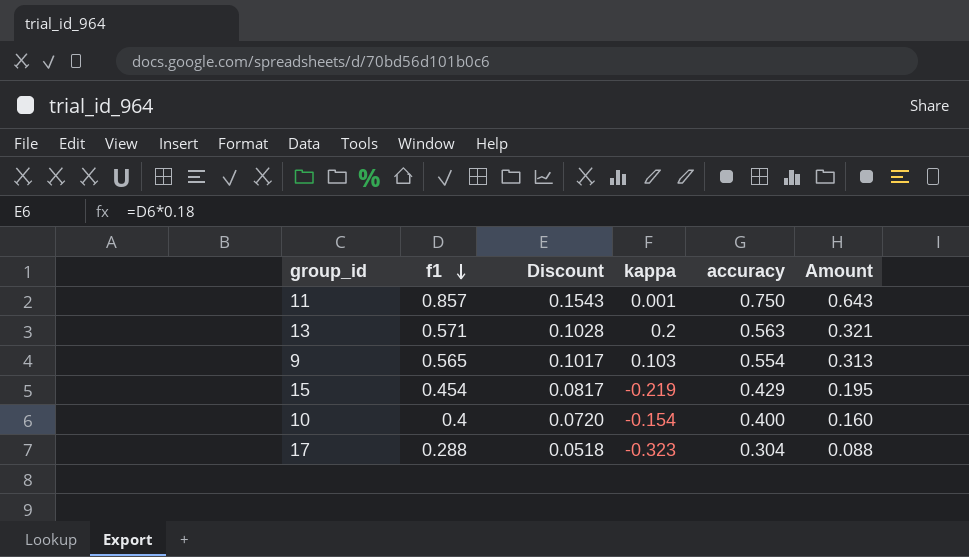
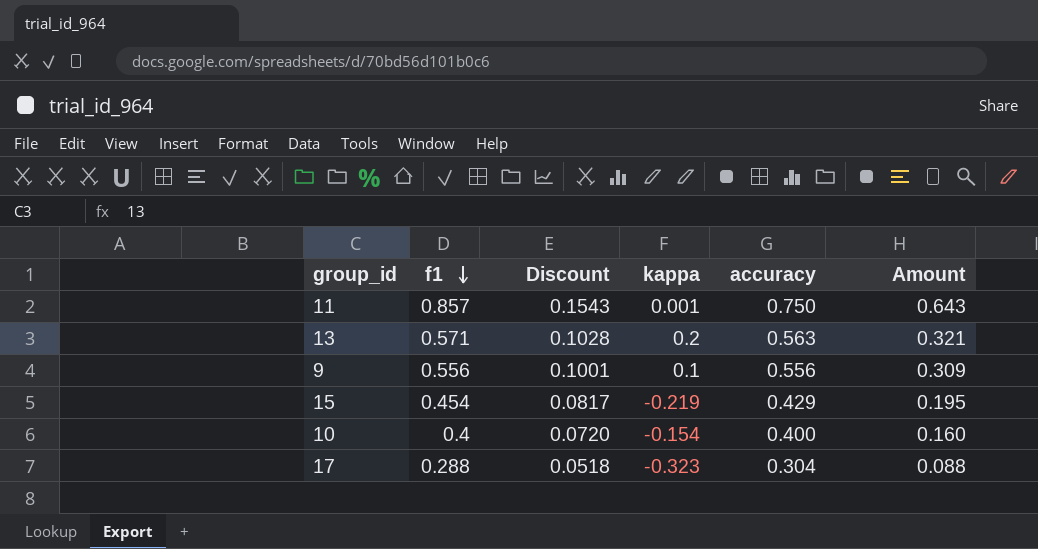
9 | f1: 0.565 -> 0.556
9 | Discount: 0.1017 -> 0.1001
9 | kappa: 0.103 -> 0.1
9 | accuracy: 0.554 -> 0.556
9 | Amount: 0.313 -> 0.309

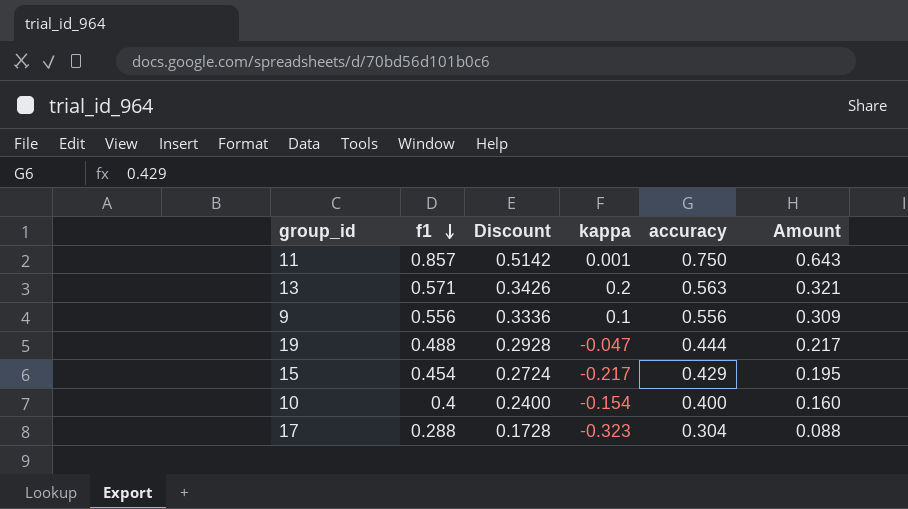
column Discount | formula: [f1] * 0.18 -> [f1] * 0.6
row 19: none -> 0.488 | 0.2928 | -0.047 | 0.444 | 0.217
15 | kappa: -0.219 -> -0.217

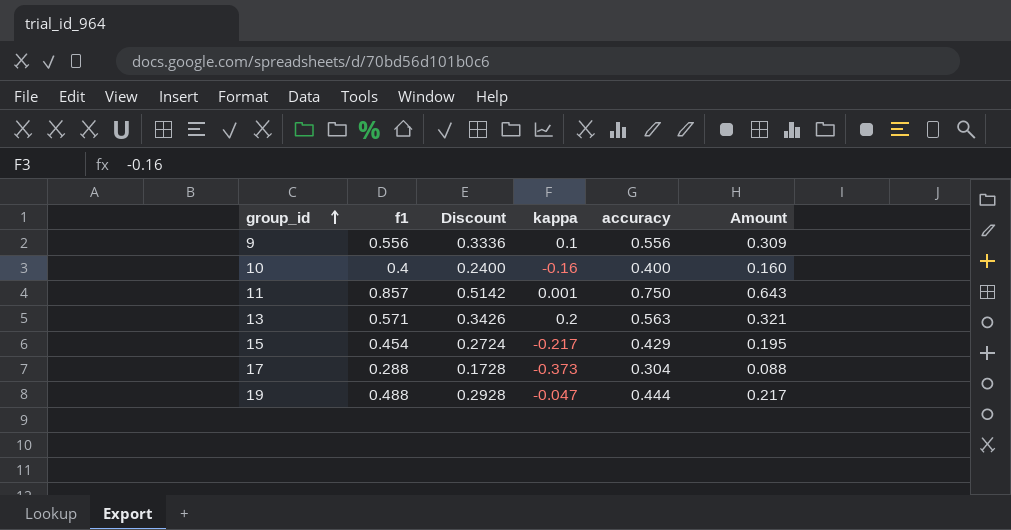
row order: f1 descending -> group_id ascending
10 | kappa: -0.154 -> -0.16
17 | kappa: -0.323 -> -0.373

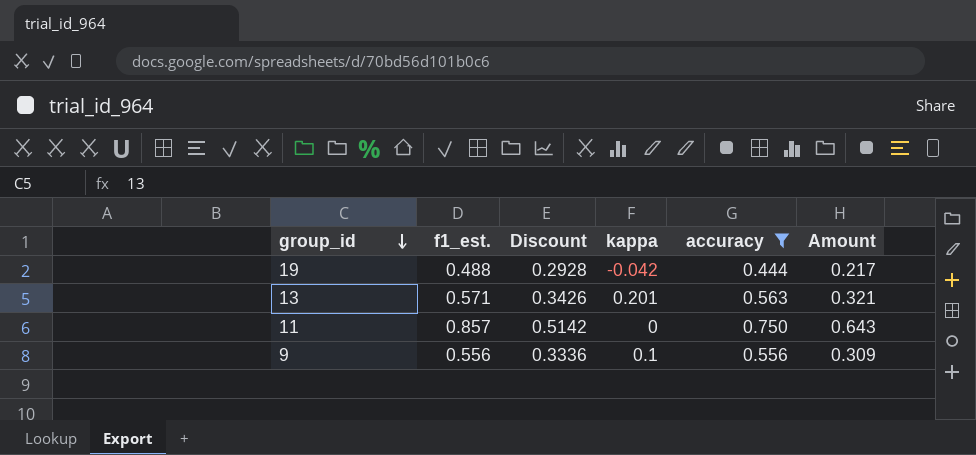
filter: none -> accuracy >= 0.444
row order: group_id ascending -> group_id descending
column name: f1 -> f1_est.
19 | kappa: -0.047 -> -0.042
13 | kappa: 0.2 -> 0.201
11 | kappa: 0.001 -> 0

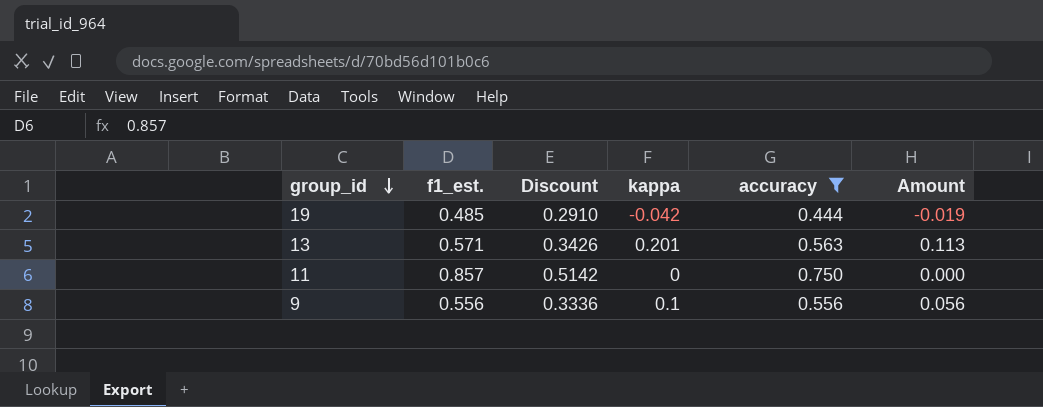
column Amount | formula: [f1_est.] * [accuracy] -> [kappa] * [accuracy]
19 | f1_est.: 0.488 -> 0.485
19 | Discount: 0.2928 -> 0.2910

